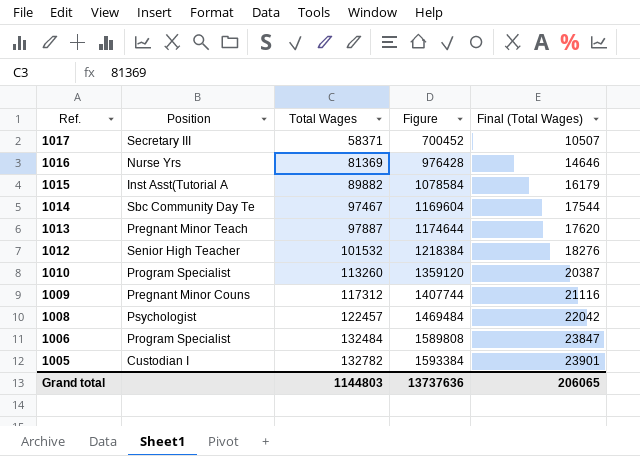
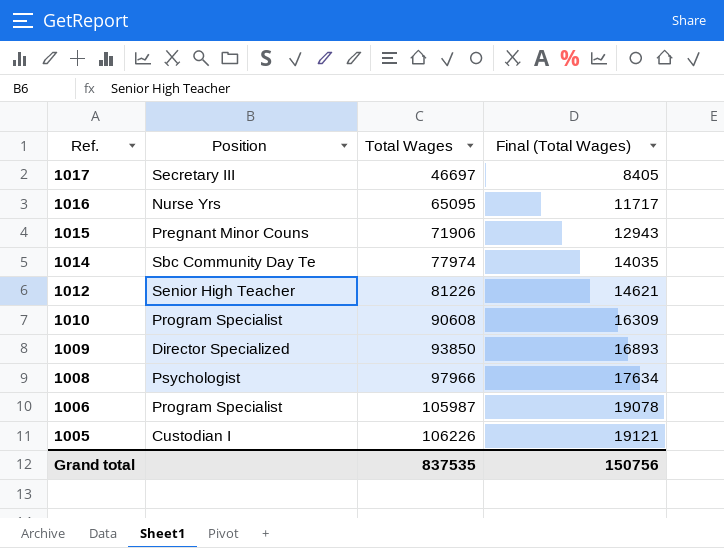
column Figure | formula: [Total Wages] * 12 -> none
row 1013: Pregnant Minor Teach | 97887 | 1174644 | 17620 -> none
1017 | Total Wages: 58371 -> 46697
1017 | Final (Total Wages): 10507 -> 8405
1016 | Total Wages: 81369 -> 65095
1016 | Final (Total Wages): 14646 -> 11717
1015 | Position: Inst Asst(Tutorial A -> Pregnant Minor Couns
1015 | Total Wages: 89882 -> 71906
1015 | Final (Total Wages): 16179 -> 12943
1014 | Total Wages: 97467 -> 77974
1014 | Final (Total Wages): 17544 -> 14035
1012 | Total Wages: 101532 -> 81226
1012 | Final (Total Wages): 18276 -> 14621
1010 | Total Wages: 113260 -> 90608
1010 | Final (Total Wages): 20387 -> 16309
1009 | Position: Pregnant Minor Couns -> Director Specialized
1009 | Total Wages: 117312 -> 93850
1009 | Final (Total Wages): 21116 -> 16893
1008 | Total Wages: 122457 -> 97966
1008 | Final (Total Wages): 22042 -> 17634
1006 | Total Wages: 132484 -> 105987
1006 | Final (Total Wages): 23847 -> 19078
1005 | Total Wages: 132782 -> 106226
1005 | Final (Total Wages): 23901 -> 19121
Grand total | Total Wages: 1144803 -> 837535
Grand total | Final (Total Wages): 206065 -> 150756

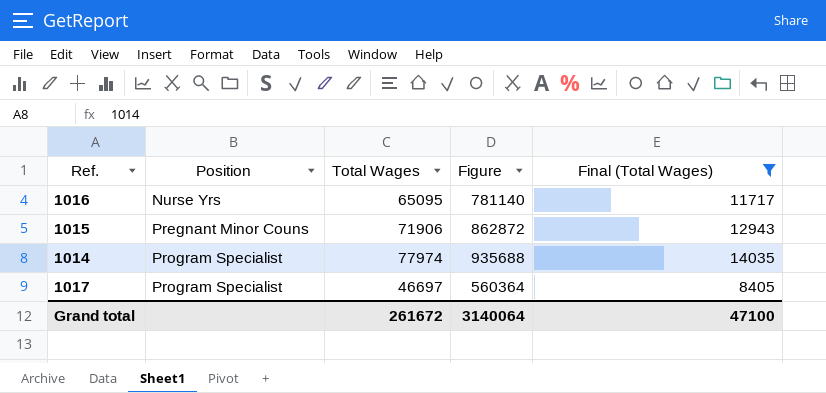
filter: none -> Final (Total Wages) <= 14035
row order: Ref. descending -> Position ascending
column Figure | formula: none -> [Total Wages] * 12
1014 | Position: Sbc Community Day Te -> Program Specialist
1017 | Position: Secretary III -> Program Specialist
Grand total | Total Wages: 837535 -> 261672
Grand total | Final (Total Wages): 150756 -> 47100

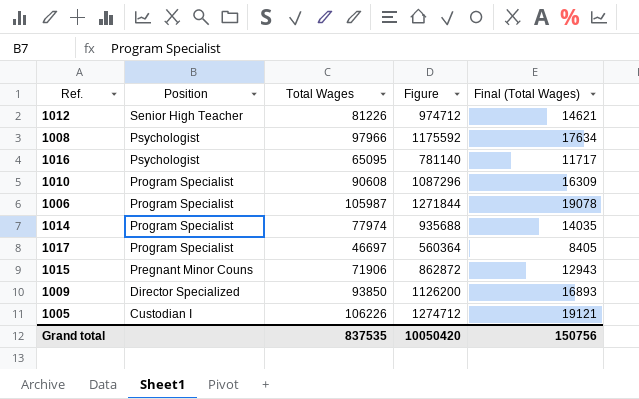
filter: Final (Total Wages) <= 14035 -> none
row order: Position ascending -> Position descending
1016 | Position: Nurse Yrs -> Psychologist
Grand total | Total Wages: 261672 -> 837535
Grand total | Figure: 3140064 -> 10050420
Grand total | Final (Total Wages): 47100 -> 150756

